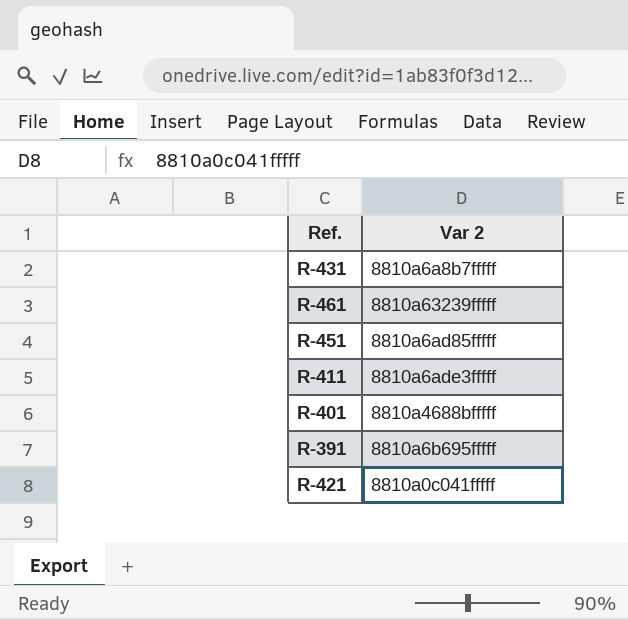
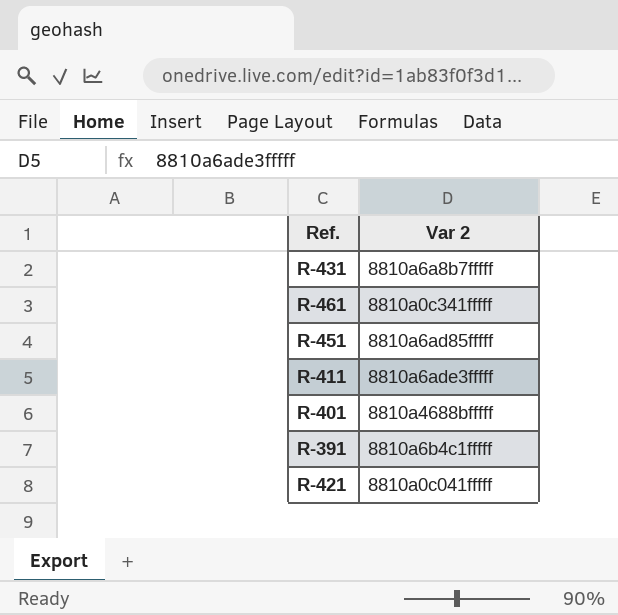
R-461 | Var 2: 8810a63239fffff -> 8810a0c341fffff
R-391 | Var 2: 8810a6b695fffff -> 8810a6b4c1fffff

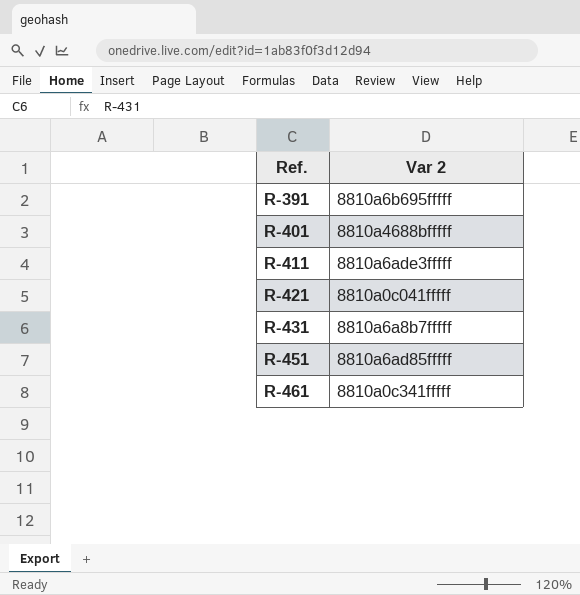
row order: none -> Ref. ascending
R-391 | Var 2: 8810a6b4c1fffff -> 8810a6b695fffff

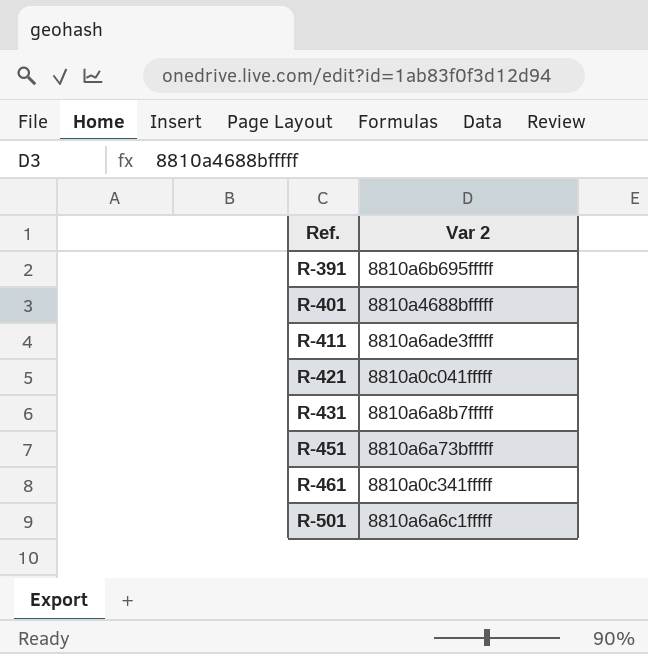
R-451 | Var 2: 8810a6ad85fffff -> 8810a6a73bfffff
row R-501: none -> 8810a6a6c1fffff

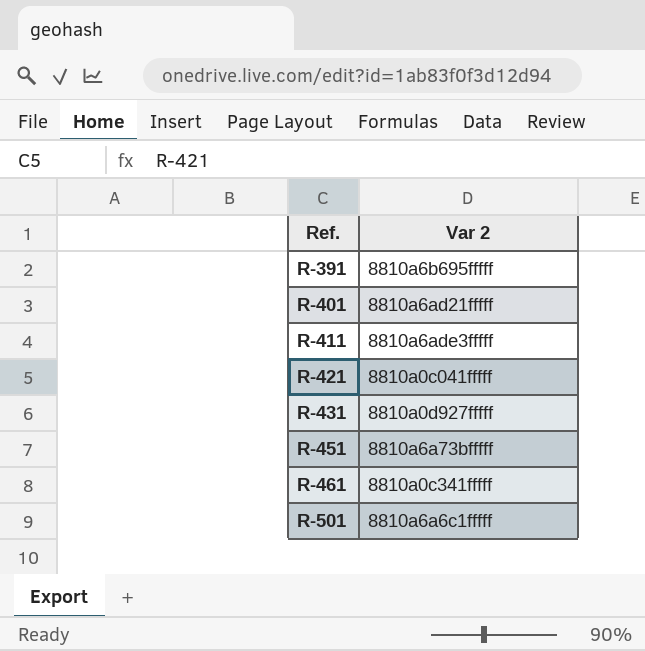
R-401 | Var 2: 8810a4688bfffff -> 8810a6ad21fffff
R-431 | Var 2: 8810a6a8b7fffff -> 8810a0d927fffff

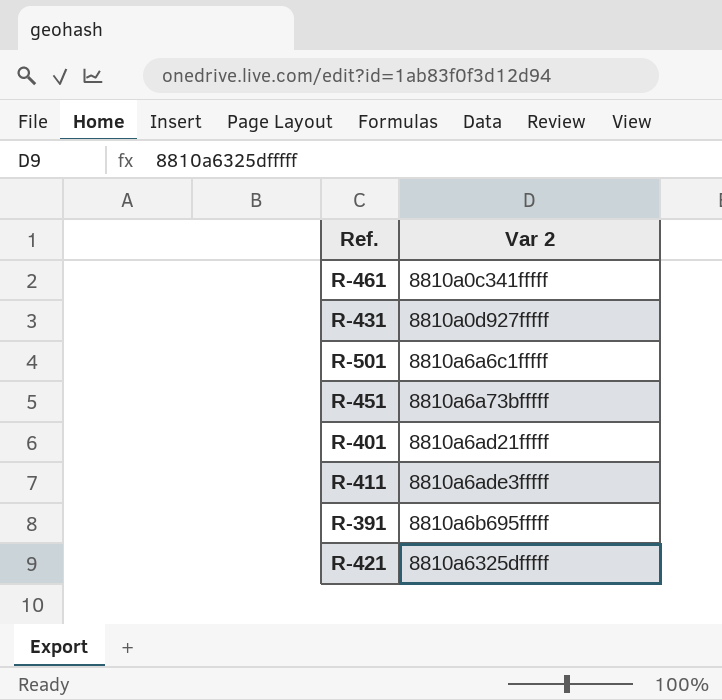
row order: Ref. ascending -> Var 2 ascending
R-421 | Var 2: 8810a0c041fffff -> 8810a6325dfffff

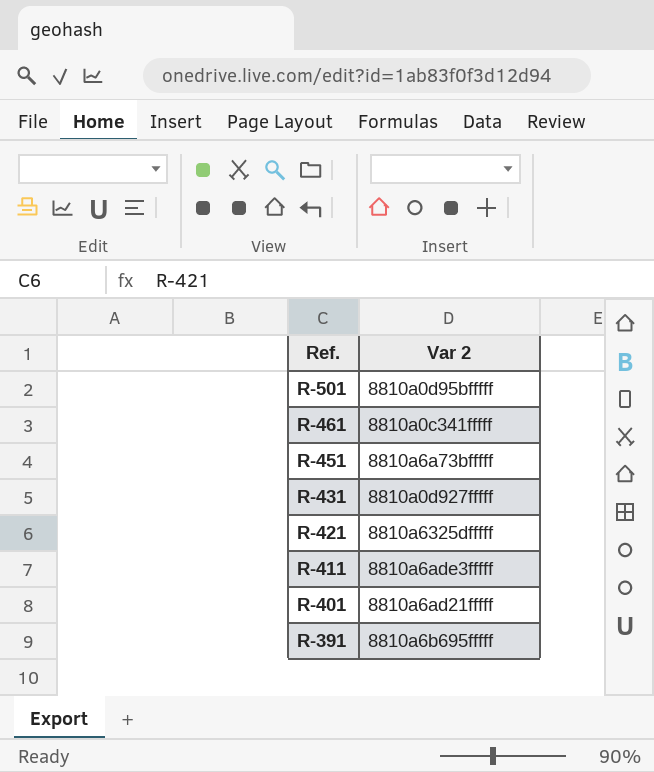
row order: Var 2 ascending -> Ref. descending
R-501 | Var 2: 8810a6a6c1fffff -> 8810a0d95bfffff

